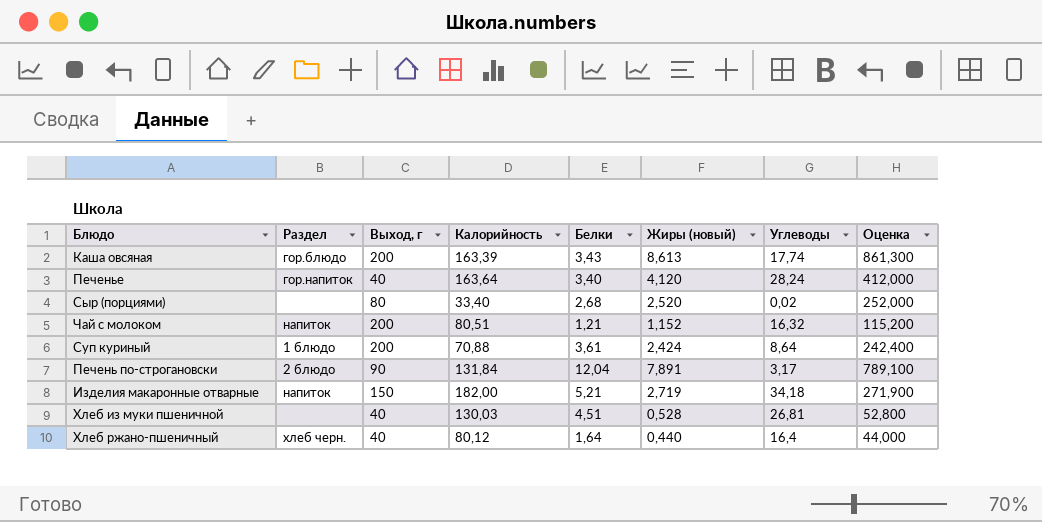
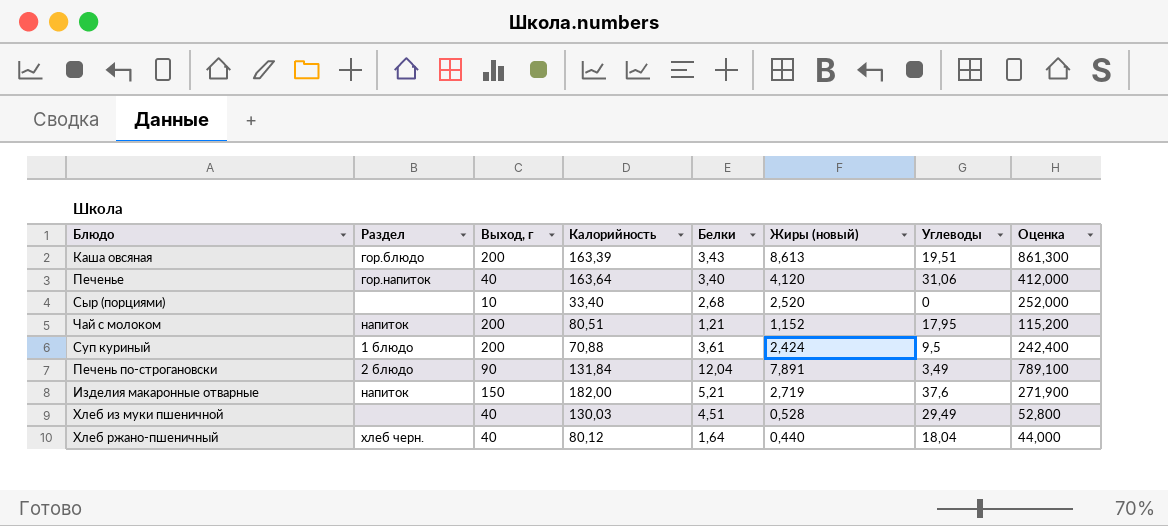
Каша овсяная | Углеводы: 17,74 -> 19,51
Печенье | Углеводы: 28,24 -> 31,06
Сыр (порциями) | Выход, г: 80 -> 10
Сыр (порциями) | Углеводы: 0,02 -> 0
Чай с молоком | Углеводы: 16,32 -> 17,95
Суп куриный | Углеводы: 8,64 -> 9,5
Печень по-строгановски | Углеводы: 3,17 -> 3,49
Изделия макаронные отварные | Углеводы: 34,18 -> 37,6
Хлеб из муки пшеничной | Углеводы: 26,81 -> 29,49
Хлеб ржано-пшеничный | Углеводы: 16,4 -> 18,04

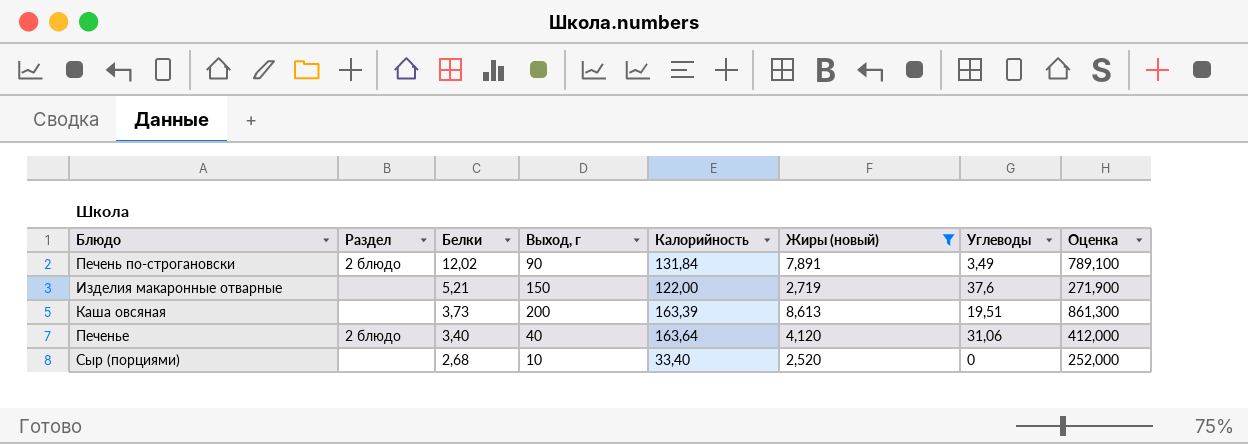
filter: none -> Жиры (новый) >= 2,520
row order: none -> Белки descending
column Белки | position: 5 -> 3
Печень по-строгановски | Белки: 12,04 -> 12,02
Изделия макаронные отварные | Раздел: напиток -> none
Изделия макаронные отварные | Калорийность: 182,00 -> 122,00
Каша овсяная | Раздел: гор.блюдо -> none
Каша овсяная | Белки: 3,43 -> 3,73
Печенье | Раздел: гор.напиток -> 2 блюдо

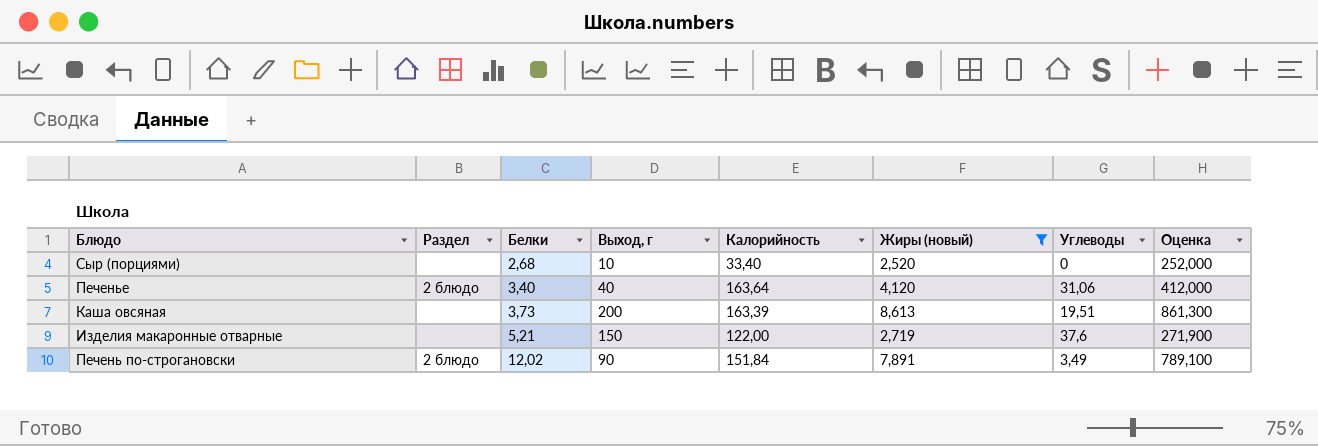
row order: Белки descending -> Белки ascending
Печень по-строгановски | Калорийность: 131,84 -> 151,84

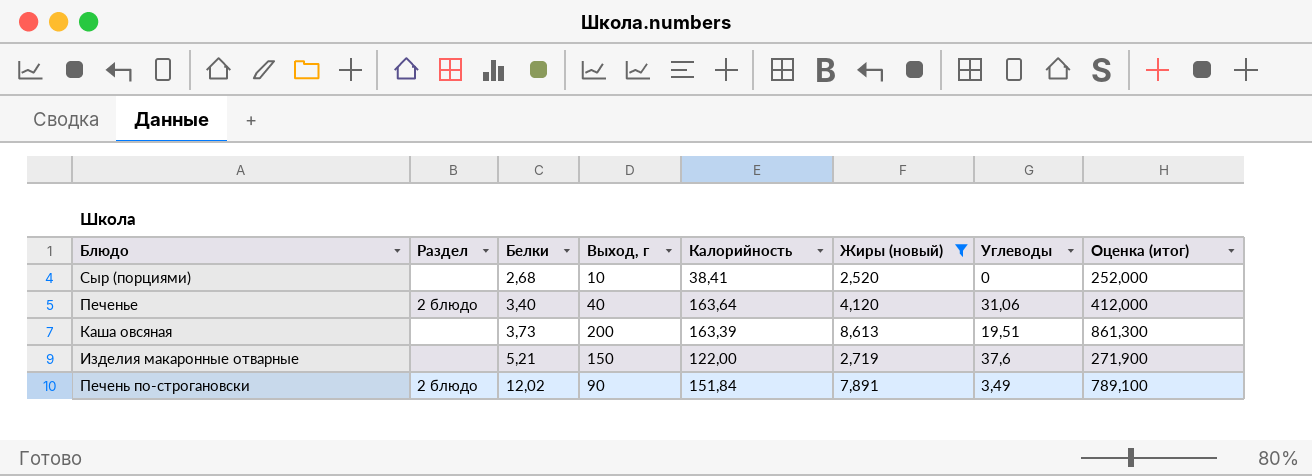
column name: Оценка -> Оценка (итог)
Сыр (порциями) | Калорийность: 33,40 -> 38,41

